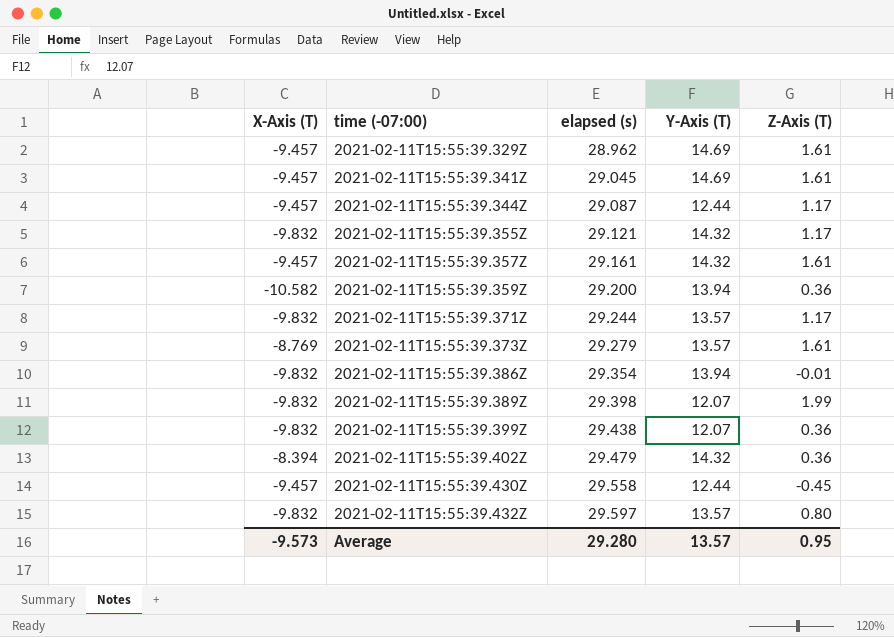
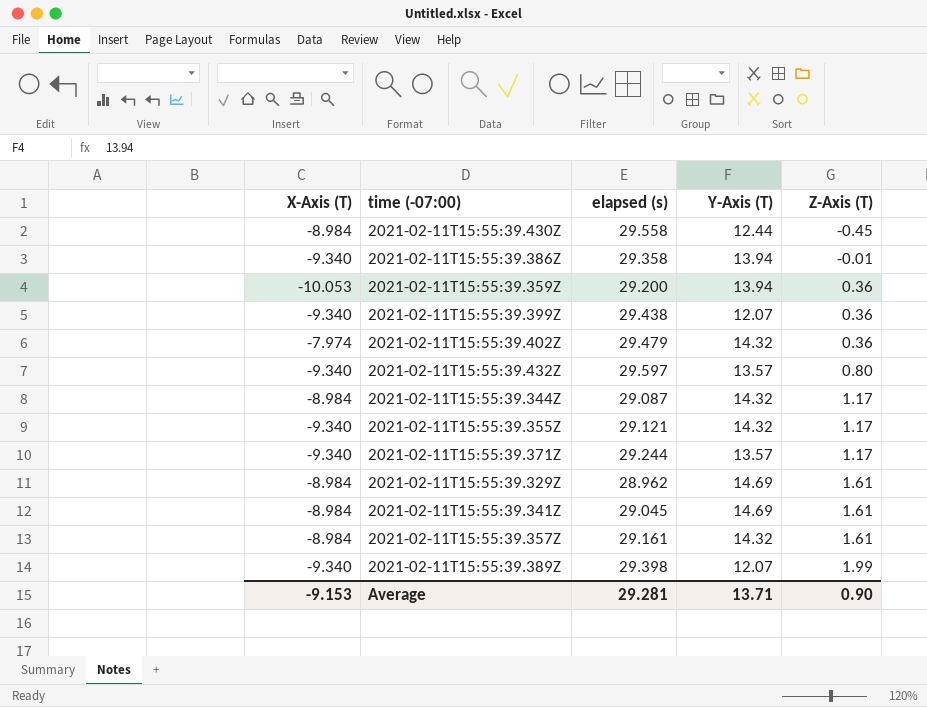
row order: time (-07:00) ascending -> Z-Axis (T) ascending
row 2021-02-11T15:55:39.373Z: -8.769 | 29.279 | 13.57 | 1.61 -> none
2021-02-11T15:55:39.430Z | X-Axis (T): -9.457 -> -8.984
2021-02-11T15:55:39.386Z | X-Axis (T): -9.832 -> -9.340
2021-02-11T15:55:39.386Z | elapsed (s): 29.354 -> 29.358
2021-02-11T15:55:39.359Z | X-Axis (T): -10.582 -> -10.053
2021-02-11T15:55:39.399Z | X-Axis (T): -9.832 -> -9.340
2021-02-11T15:55:39.402Z | X-Axis (T): -8.394 -> -7.974
2021-02-11T15:55:39.432Z | X-Axis (T): -9.832 -> -9.340
2021-02-11T15:55:39.344Z | X-Axis (T): -9.457 -> -8.984
2021-02-11T15:55:39.344Z | Y-Axis (T): 12.44 -> 14.32
2021-02-11T15:55:39.355Z | X-Axis (T): -9.832 -> -9.340
2021-02-11T15:55:39.371Z | X-Axis (T): -9.832 -> -9.340
2021-02-11T15:55:39.329Z | X-Axis (T): -9.457 -> -8.984
2021-02-11T15:55:39.341Z | X-Axis (T): -9.457 -> -8.984
2021-02-11T15:55:39.357Z | X-Axis (T): -9.457 -> -8.984
2021-02-11T15:55:39.389Z | X-Axis (T): -9.832 -> -9.340
Average | X-Axis (T): -9.573 -> -9.153
Average | elapsed (s): 29.280 -> 29.281
Average | Y-Axis (T): 13.57 -> 13.71
Average | Z-Axis (T): 0.95 -> 0.90

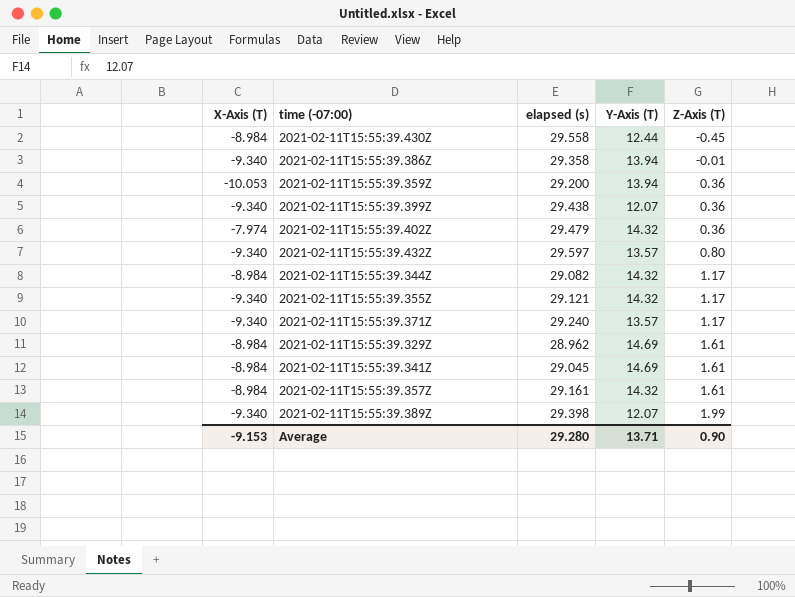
2021-02-11T15:55:39.344Z | elapsed (s): 29.087 -> 29.082
2021-02-11T15:55:39.371Z | elapsed (s): 29.244 -> 29.240
Average | elapsed (s): 29.281 -> 29.280

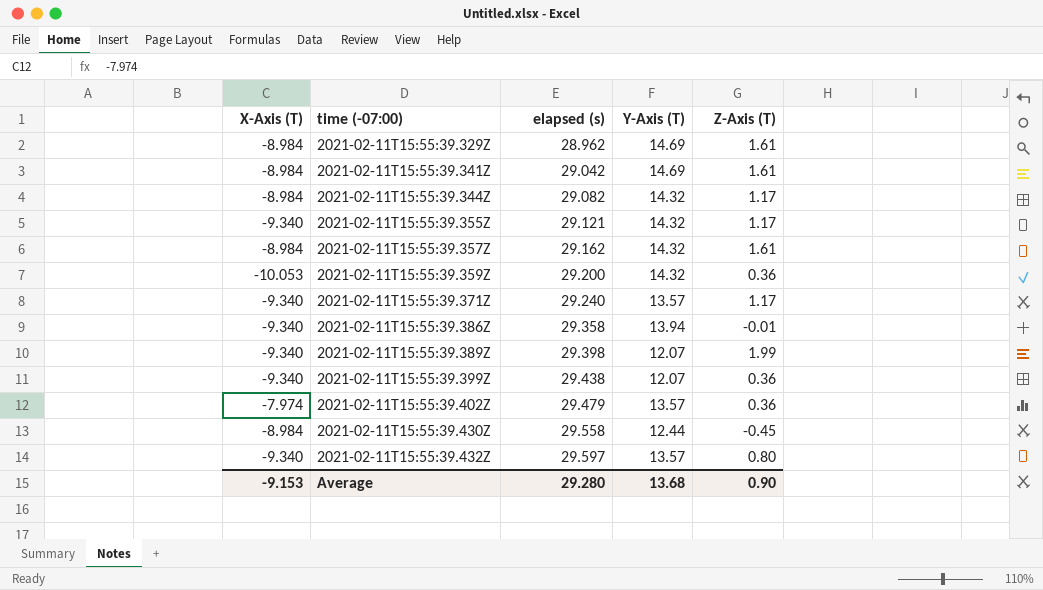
row order: Z-Axis (T) ascending -> time (-07:00) ascending
2021-02-11T15:55:39.341Z | elapsed (s): 29.045 -> 29.042
2021-02-11T15:55:39.357Z | elapsed (s): 29.161 -> 29.162
2021-02-11T15:55:39.359Z | Y-Axis (T): 13.94 -> 14.32
2021-02-11T15:55:39.402Z | Y-Axis (T): 14.32 -> 13.57
Average | Y-Axis (T): 13.71 -> 13.68

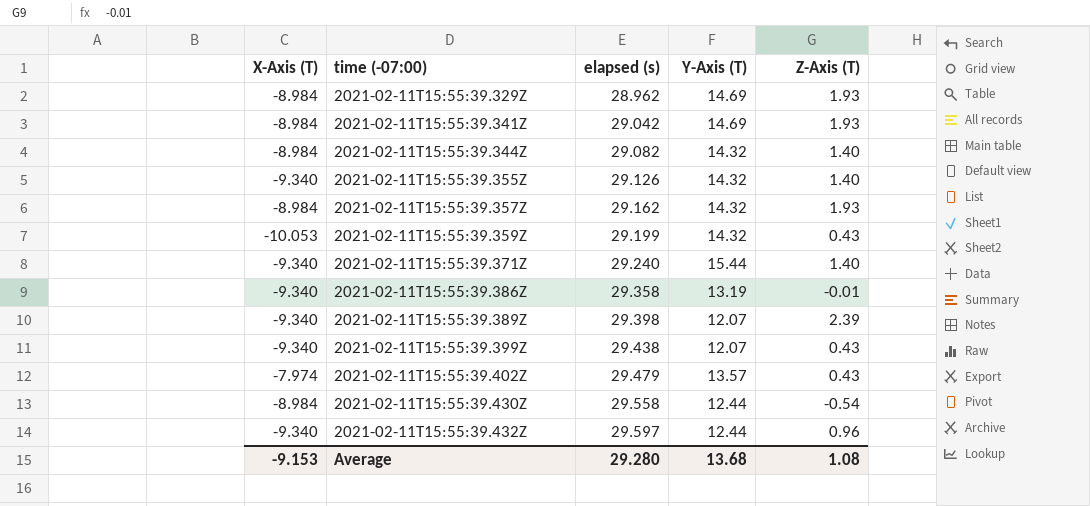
2021-02-11T15:55:39.329Z | Z-Axis (T): 1.61 -> 1.93
2021-02-11T15:55:39.341Z | Z-Axis (T): 1.61 -> 1.93
2021-02-11T15:55:39.344Z | Z-Axis (T): 1.17 -> 1.40
2021-02-11T15:55:39.355Z | elapsed (s): 29.121 -> 29.126
2021-02-11T15:55:39.355Z | Z-Axis (T): 1.17 -> 1.40
2021-02-11T15:55:39.357Z | Z-Axis (T): 1.61 -> 1.93
2021-02-11T15:55:39.359Z | elapsed (s): 29.200 -> 29.199
2021-02-11T15:55:39.359Z | Z-Axis (T): 0.36 -> 0.43
2021-02-11T15:55:39.371Z | Y-Axis (T): 13.57 -> 15.44
2021-02-11T15:55:39.371Z | Z-Axis (T): 1.17 -> 1.40
2021-02-11T15:55:39.386Z | Y-Axis (T): 13.94 -> 13.19
2021-02-11T15:55:39.389Z | Z-Axis (T): 1.99 -> 2.39
2021-02-11T15:55:39.399Z | Z-Axis (T): 0.36 -> 0.43
2021-02-11T15:55:39.402Z | Z-Axis (T): 0.36 -> 0.43
2021-02-11T15:55:39.430Z | Z-Axis (T): -0.45 -> -0.54
2021-02-11T15:55:39.432Z | Y-Axis (T): 13.57 -> 12.44
2021-02-11T15:55:39.432Z | Z-Axis (T): 0.80 -> 0.96
Average | Z-Axis (T): 0.90 -> 1.08

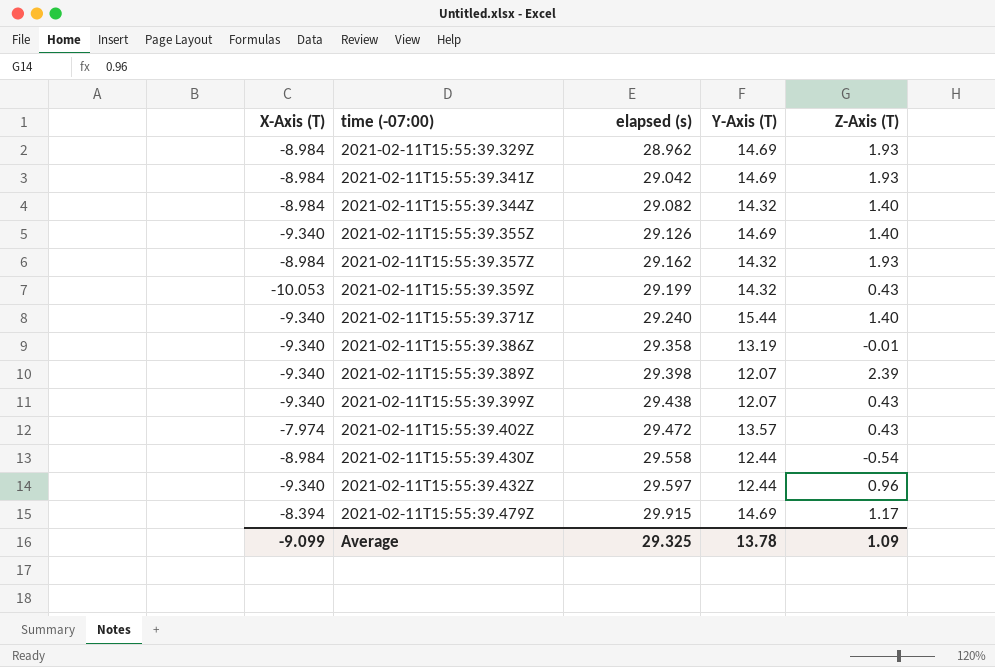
2021-02-11T15:55:39.355Z | Y-Axis (T): 14.32 -> 14.69
2021-02-11T15:55:39.402Z | elapsed (s): 29.479 -> 29.472
row 2021-02-11T15:55:39.479Z: none -> -8.394 | 29.915 | 14.69 | 1.17
Average | X-Axis (T): -9.153 -> -9.099
Average | elapsed (s): 29.280 -> 29.325
Average | Y-Axis (T): 13.68 -> 13.78
Average | Z-Axis (T): 1.08 -> 1.09

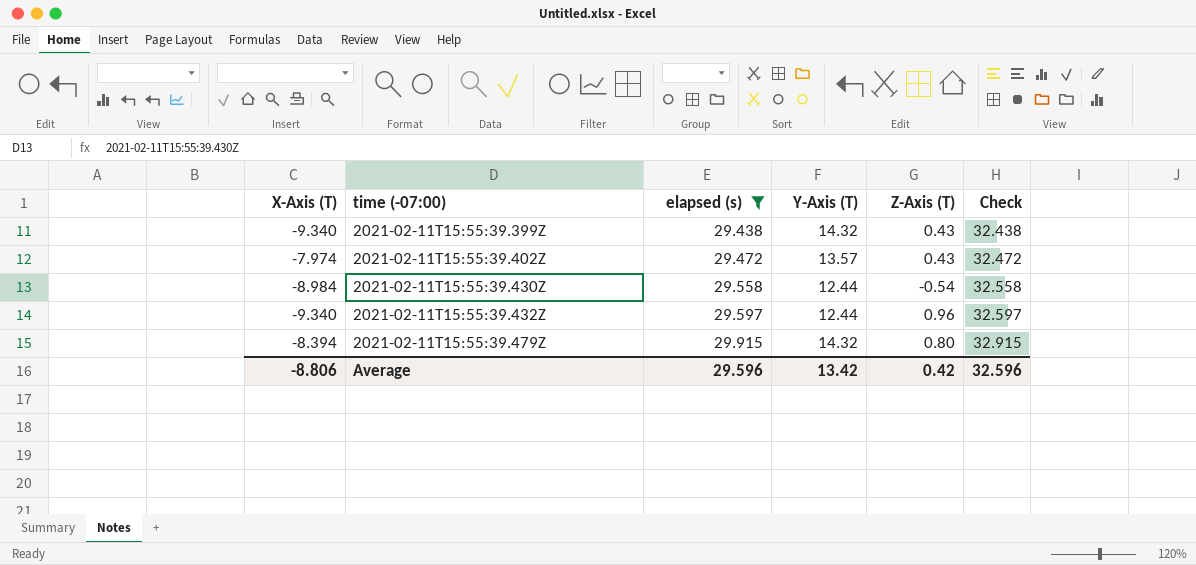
filter: none -> elapsed (s) >= 29.438
column Check | formula: none -> [elapsed (s)] + 3
2021-02-11T15:55:39.399Z | Y-Axis (T): 12.07 -> 14.32
2021-02-11T15:55:39.479Z | Y-Axis (T): 14.69 -> 14.32
2021-02-11T15:55:39.479Z | Z-Axis (T): 1.17 -> 0.80
Average | X-Axis (T): -9.099 -> -8.806
Average | elapsed (s): 29.325 -> 29.596
Average | Y-Axis (T): 13.78 -> 13.42
Average | Z-Axis (T): 1.09 -> 0.42

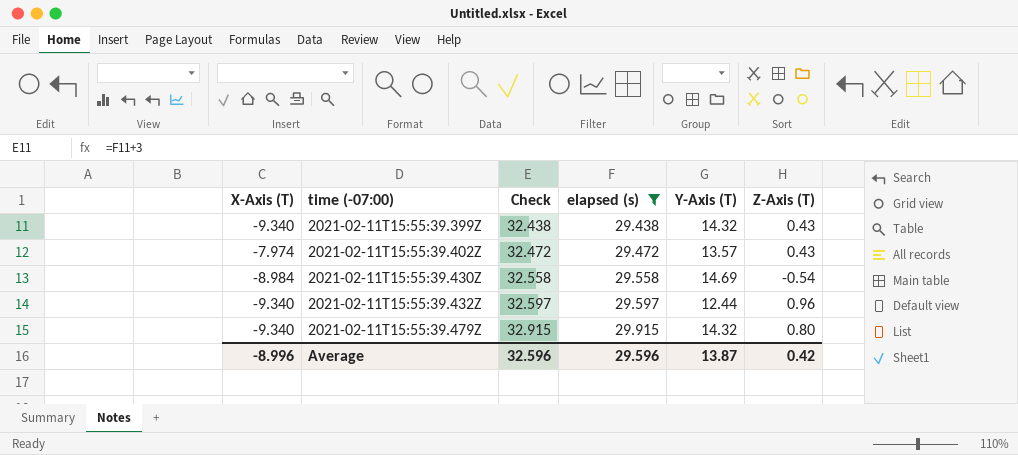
column Check | position: 6 -> 3
2021-02-11T15:55:39.430Z | Y-Axis (T): 12.44 -> 14.69
2021-02-11T15:55:39.479Z | X-Axis (T): -8.394 -> -9.340
Average | X-Axis (T): -8.806 -> -8.996
Average | Y-Axis (T): 13.42 -> 13.87

